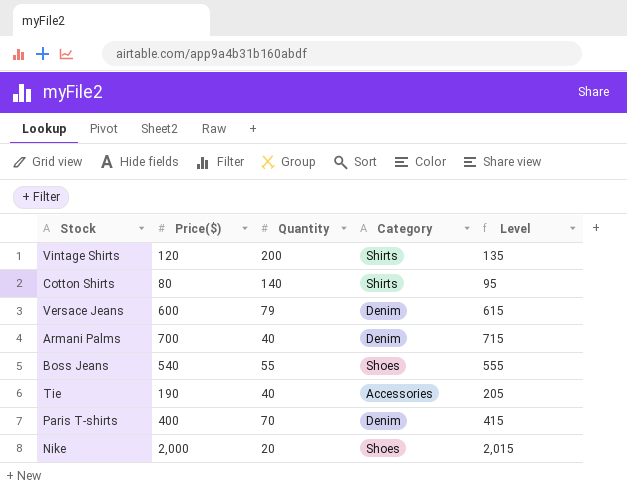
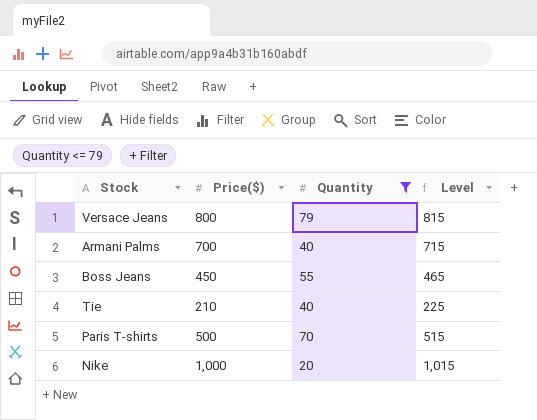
filter: none -> Quantity <= 79
column Category | position: 4 -> none
Versace Jeans | Price($): 600 -> 800
Versace Jeans | Level: 615 -> 815
Boss Jeans | Price($): 540 -> 450
Boss Jeans | Level: 555 -> 465
Tie | Price($): 190 -> 210
Tie | Level: 205 -> 225
Paris T-shirts | Price($): 400 -> 500
Paris T-shirts | Level: 415 -> 515
Nike | Price($): 2,000 -> 1,000
Nike | Level: 2,015 -> 1,015

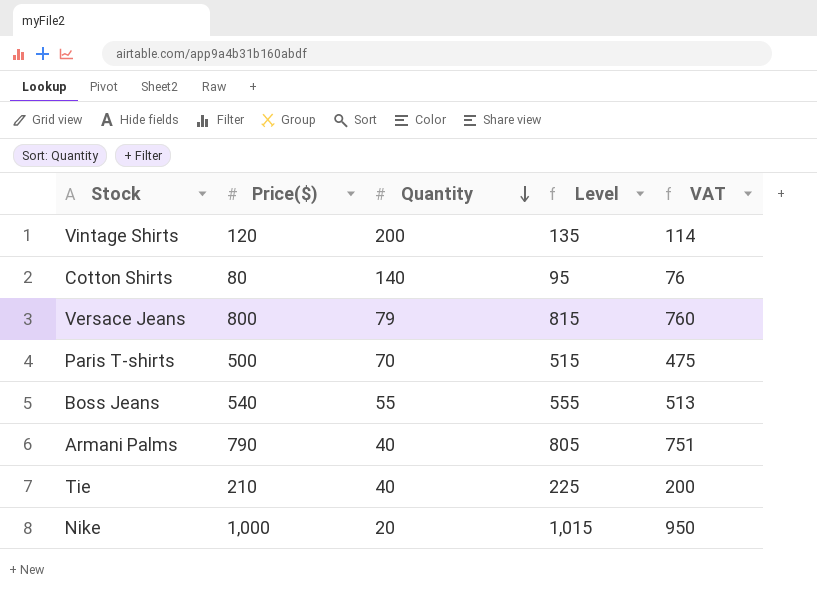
filter: Quantity <= 79 -> none
row order: none -> Quantity descending
column VAT | formula: none -> [Price($)] * 0.95
Boss Jeans | Price($): 450 -> 540
Boss Jeans | Level: 465 -> 555
Armani Palms | Price($): 700 -> 790
Armani Palms | Level: 715 -> 805

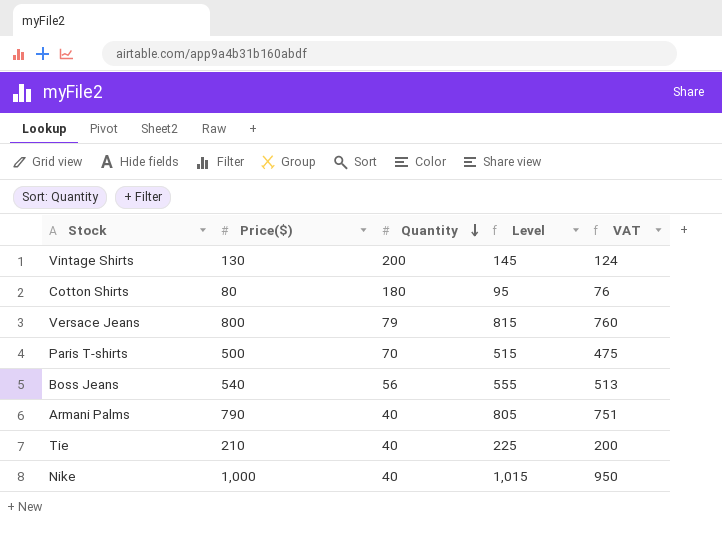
Vintage Shirts | Price($): 120 -> 130
Vintage Shirts | Level: 135 -> 145
Vintage Shirts | VAT: 114 -> 124
Cotton Shirts | Quantity: 140 -> 180
Boss Jeans | Quantity: 55 -> 56
Nike | Quantity: 20 -> 40

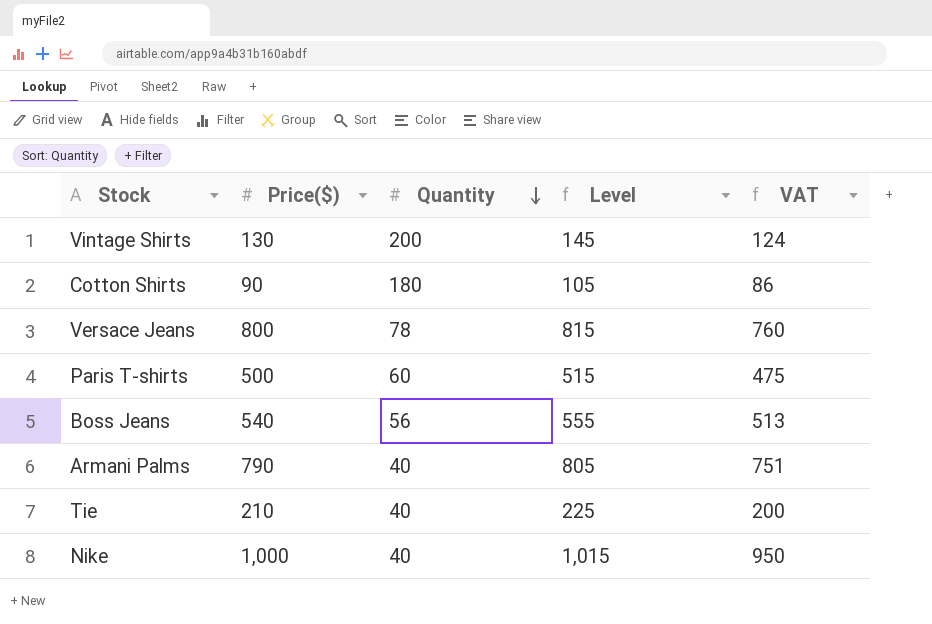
Cotton Shirts | Price($): 80 -> 90
Cotton Shirts | Level: 95 -> 105
Cotton Shirts | VAT: 76 -> 86
Versace Jeans | Quantity: 79 -> 78
Paris T-shirts | Quantity: 70 -> 60

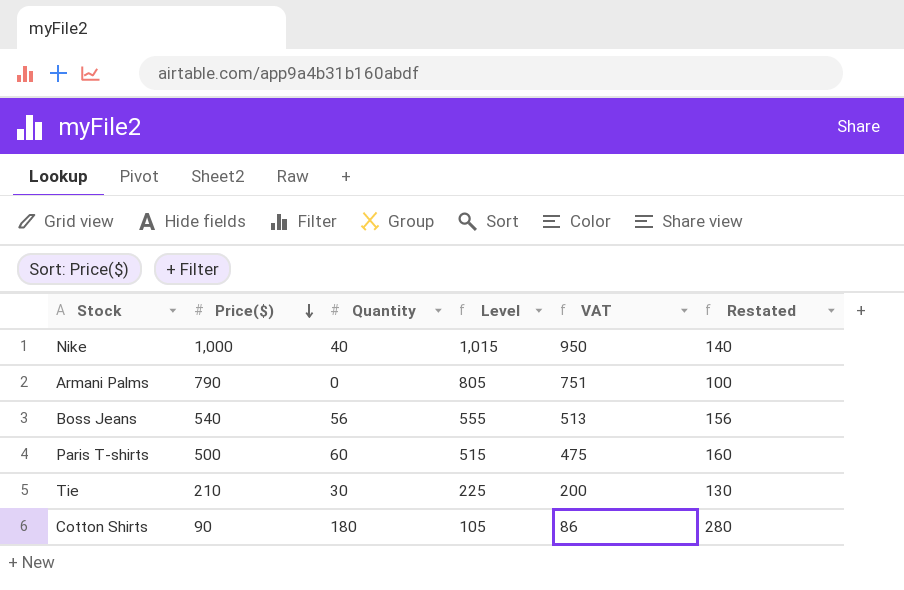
row order: Quantity descending -> Price($) descending
column Restated | formula: none -> [Quantity] + 100
row Vintage Shirts: 130 | 200 | 145 | 124 -> none
row Versace Jeans: 800 | 78 | 815 | 760 -> none
Armani Palms | Quantity: 40 -> 0
Tie | Quantity: 40 -> 30

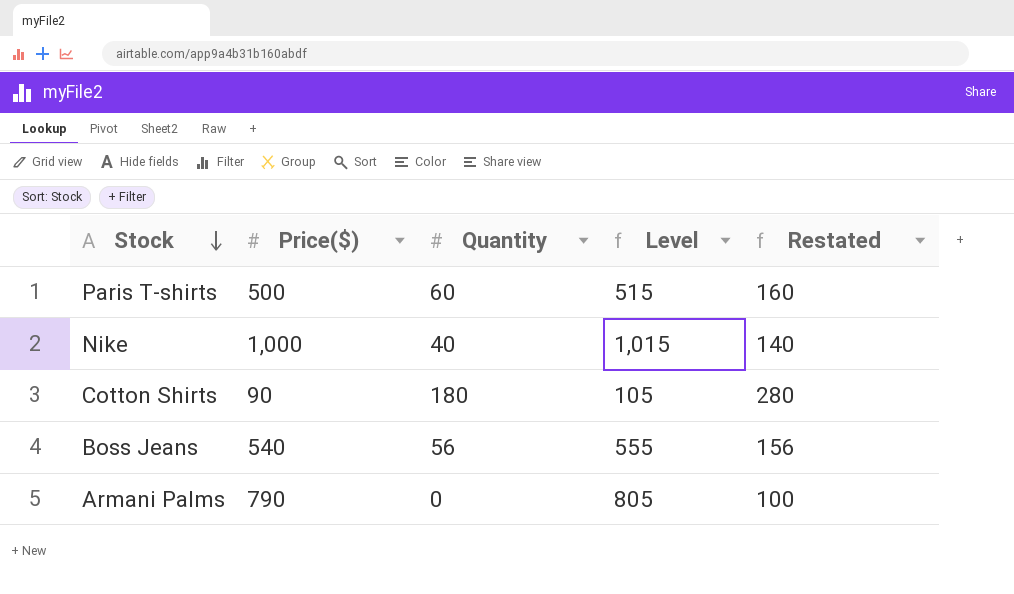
row order: Price($) descending -> Stock descending
column VAT | formula: [Price($)] * 0.95 -> none
row Tie: 210 | 30 | 225 | 200 | 130 -> none

